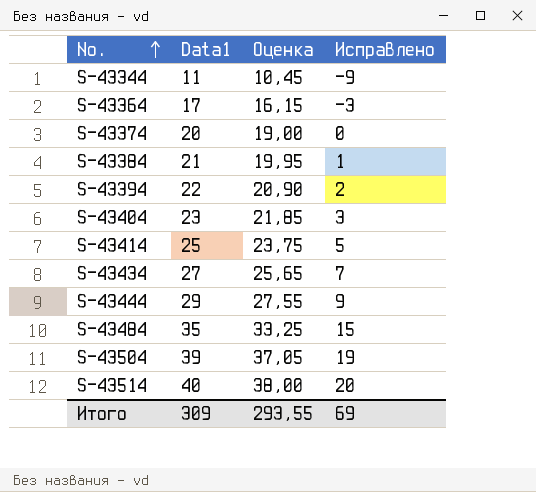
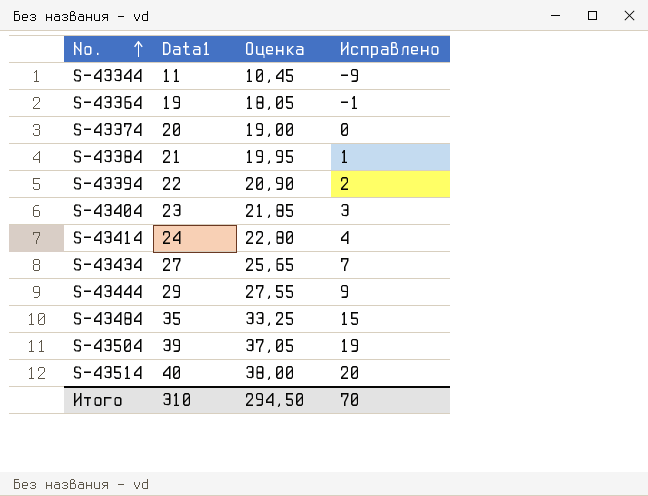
S-43364 | Data1: 17 -> 19
S-43364 | Оценка: 16,15 -> 18,05
S-43364 | Исправлено: -3 -> -1
S-43414 | Data1: 25 -> 24
S-43414 | Оценка: 23,75 -> 22,80
S-43414 | Исправлено: 5 -> 4
Итого | Data1: 309 -> 310
Итого | Оценка: 293,55 -> 294,50
Итого | Исправлено: 69 -> 70

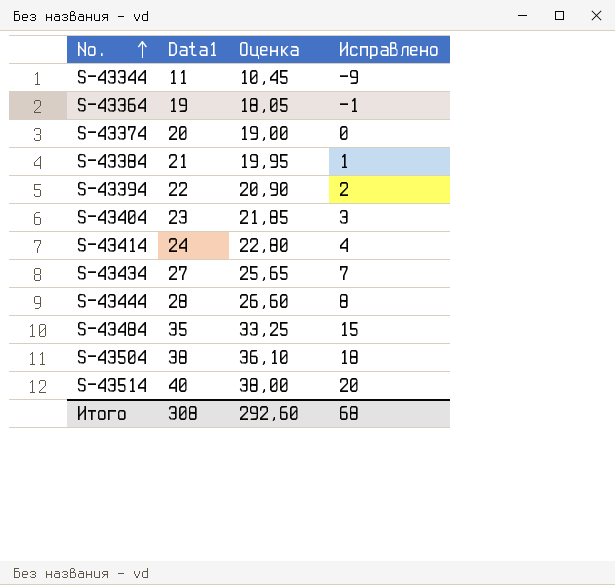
S-43444 | Data1: 29 -> 28
S-43444 | Оценка: 27,55 -> 26,60
S-43444 | Исправлено: 9 -> 8
S-43504 | Data1: 39 -> 38
S-43504 | Оценка: 37,05 -> 36,10
S-43504 | Исправлено: 19 -> 18
Итого | Data1: 310 -> 308
Итого | Оценка: 294,50 -> 292,60
Итого | Исправлено: 70 -> 68

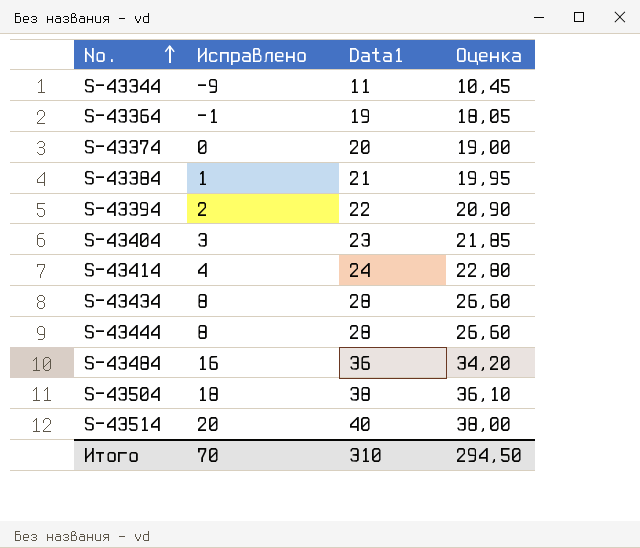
column Исправлено | position: 4 -> 2
S-43434 | Исправлено: 7 -> 8
S-43434 | Data1: 27 -> 28
S-43434 | Оценка: 25,65 -> 26,60
S-43484 | Исправлено: 15 -> 16
S-43484 | Data1: 35 -> 36
S-43484 | Оценка: 33,25 -> 34,20
Итого | Исправлено: 68 -> 70
Итого | Data1: 308 -> 310
Итого | Оценка: 292,60 -> 294,50

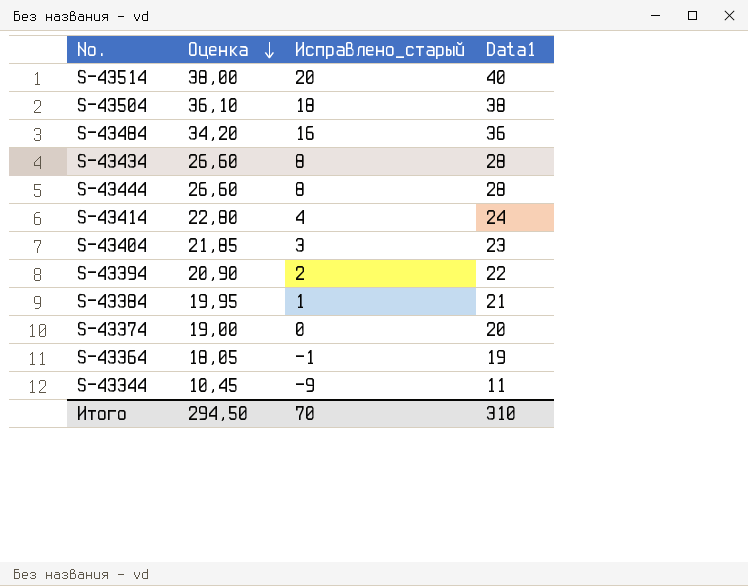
row order: No. ascending -> Оценка descending
column Оценка | position: 4 -> 2
column name: Исправлено -> Исправлено_старый

